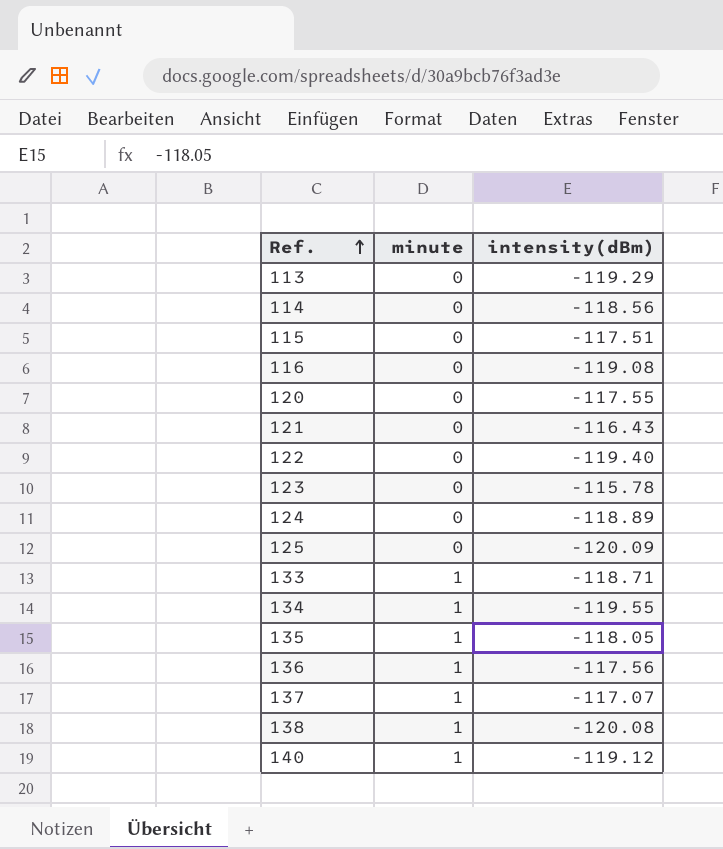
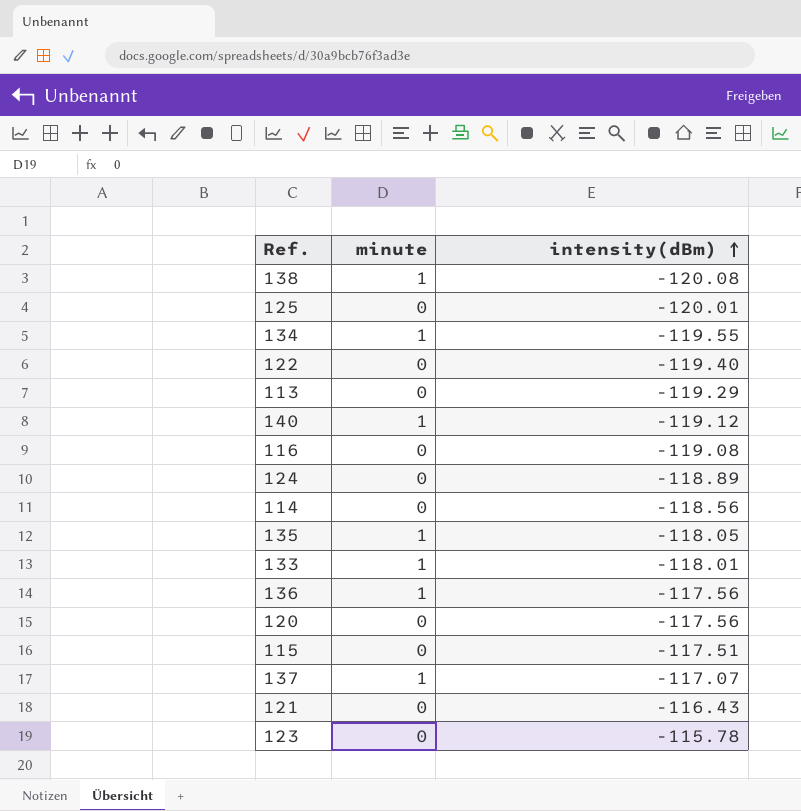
row order: Ref. ascending -> intensity(dBm) ascending
125 | intensity(dBm): -120.09 -> -120.01
133 | intensity(dBm): -118.71 -> -118.01
120 | intensity(dBm): -117.55 -> -117.56

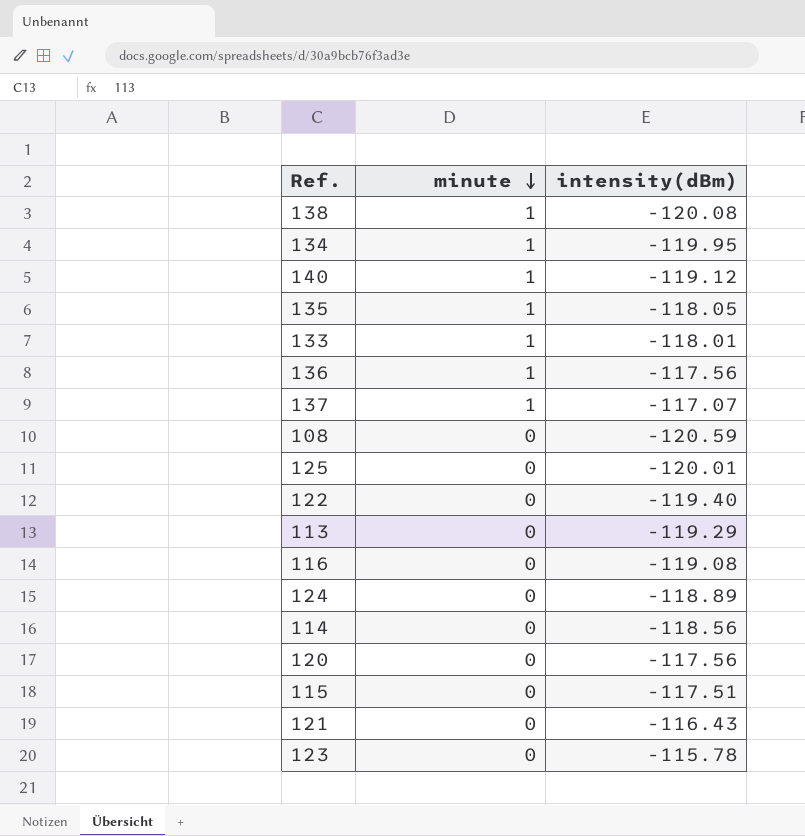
row order: intensity(dBm) ascending -> minute descending
134 | intensity(dBm): -119.55 -> -119.95
row 108: none -> 0 | -120.59

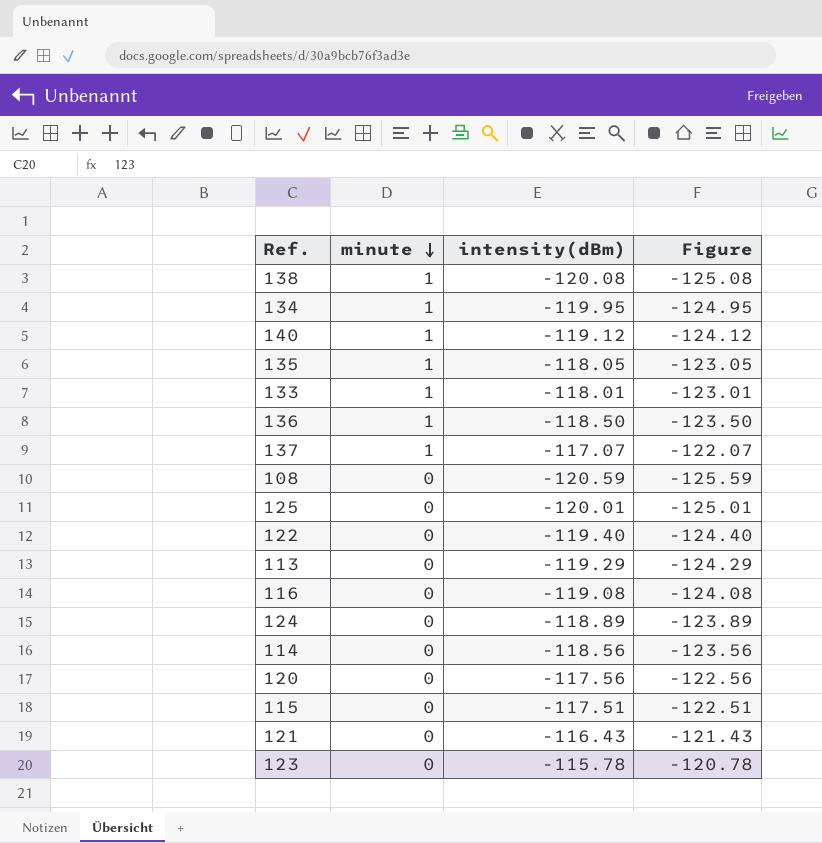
column Figure | formula: none -> [intensity(dBm)] - 5
136 | intensity(dBm): -117.56 -> -118.50

